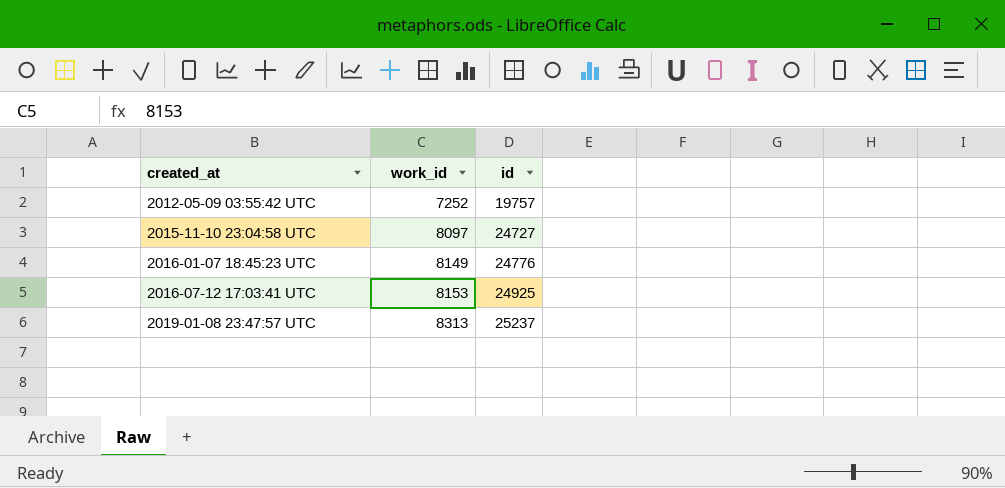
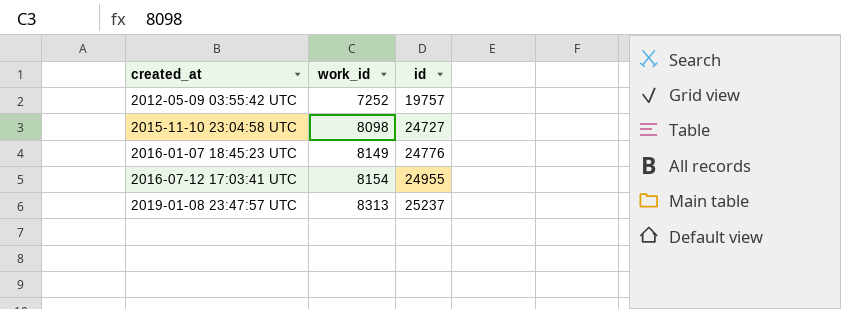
2015-11-10 23:04:58 UTC | work_id: 8097 -> 8098
2016-07-12 17:03:41 UTC | work_id: 8153 -> 8154
2016-07-12 17:03:41 UTC | id: 24925 -> 24955

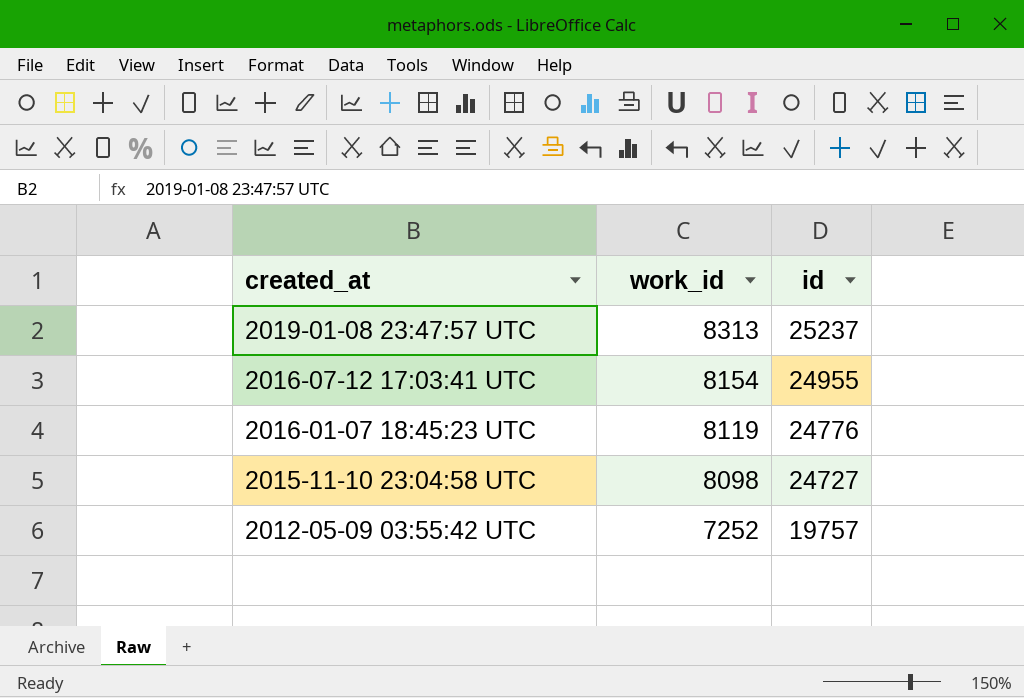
row order: created_at ascending -> created_at descending
2016-01-07 18:45:23 UTC | work_id: 8149 -> 8119

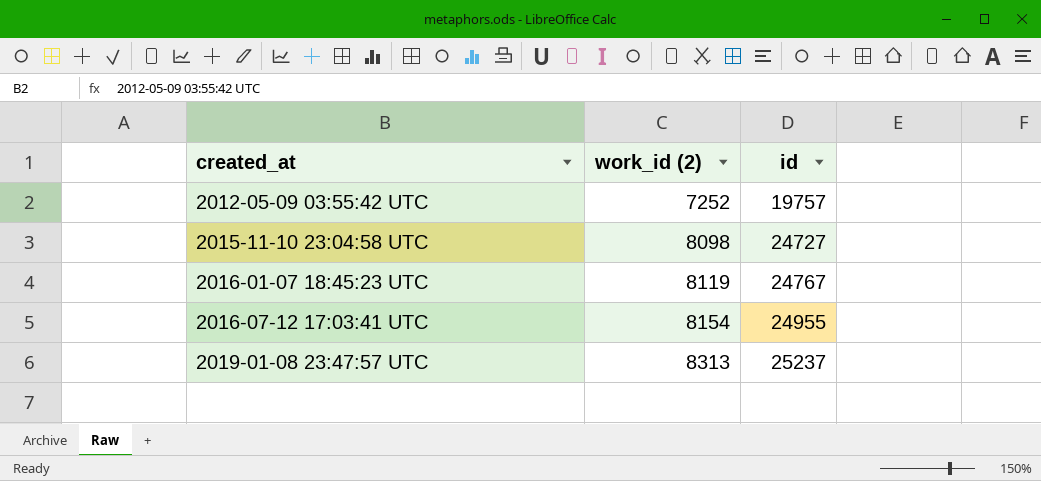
row order: created_at descending -> created_at ascending
column name: work_id -> work_id (2)
2016-01-07 18:45:23 UTC | id: 24776 -> 24767

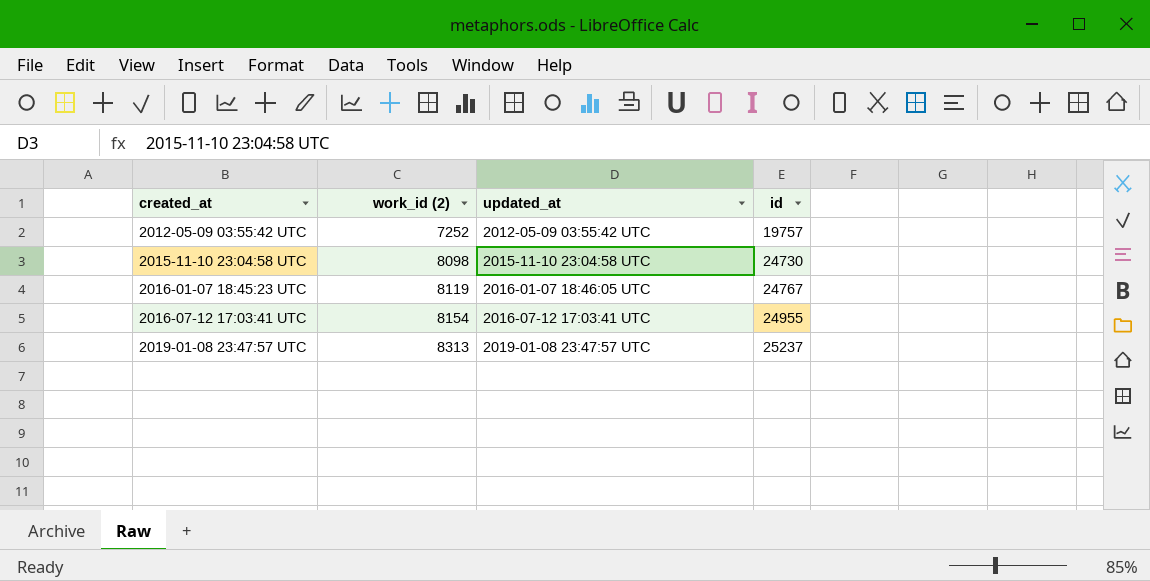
column updated_at | position: none -> 3
2015-11-10 23:04:58 UTC | id: 24727 -> 24730

